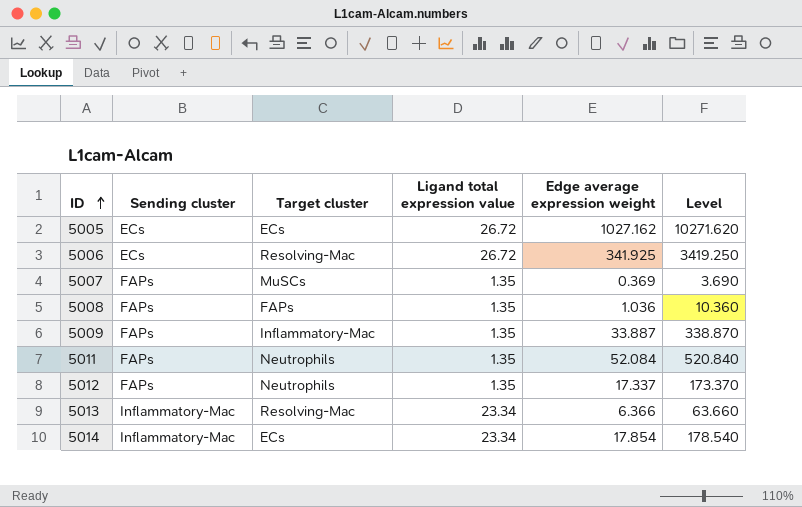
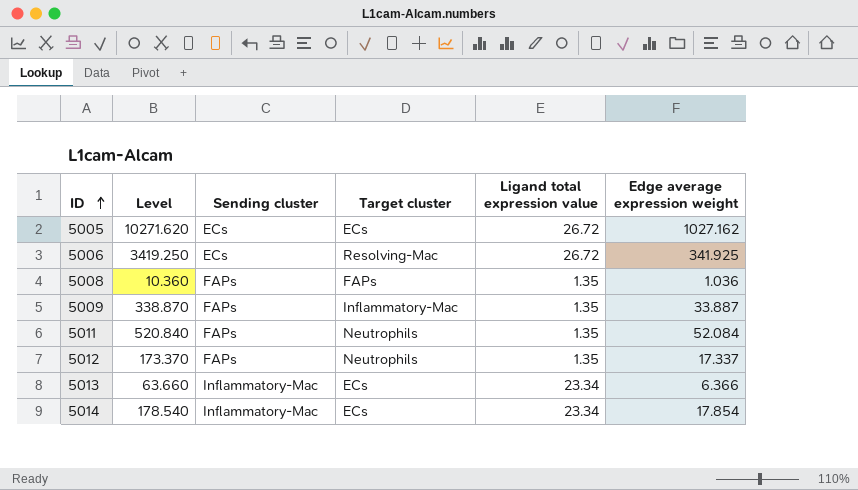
column Level | position: 6 -> 2
row 5007: FAPs | MuSCs | 1.35 | 0.369 | 3.690 -> none
5013 | Target cluster: Resolving-Mac -> ECs

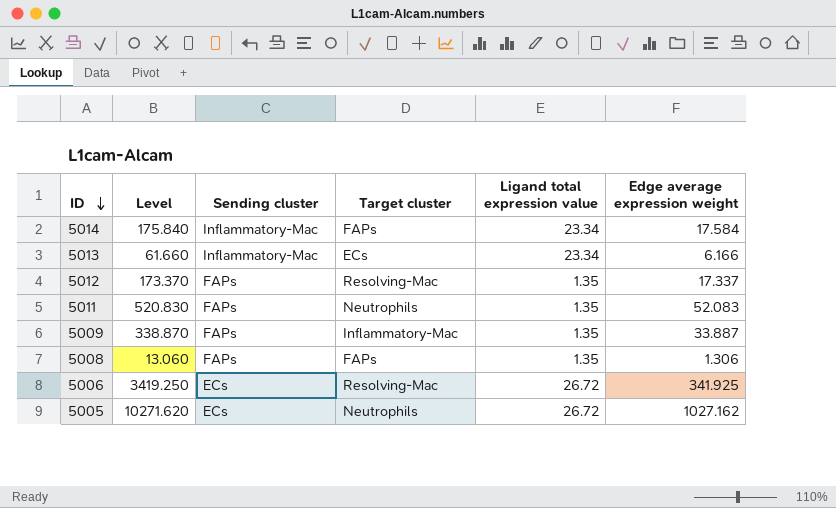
row order: ID ascending -> ID descending
5014 | Level: 178.540 -> 175.840
5014 | Target cluster: ECs -> FAPs
5014 | Edge average expression weight: 17.854 -> 17.584
5013 | Level: 63.660 -> 61.660
5013 | Edge average expression weight: 6.366 -> 6.166
5012 | Target cluster: Neutrophils -> Resolving-Mac
5011 | Level: 520.840 -> 520.830
5011 | Edge average expression weight: 52.084 -> 52.083
5008 | Level: 10.360 -> 13.060
5008 | Edge average expression weight: 1.036 -> 1.306
5005 | Target cluster: ECs -> Neutrophils

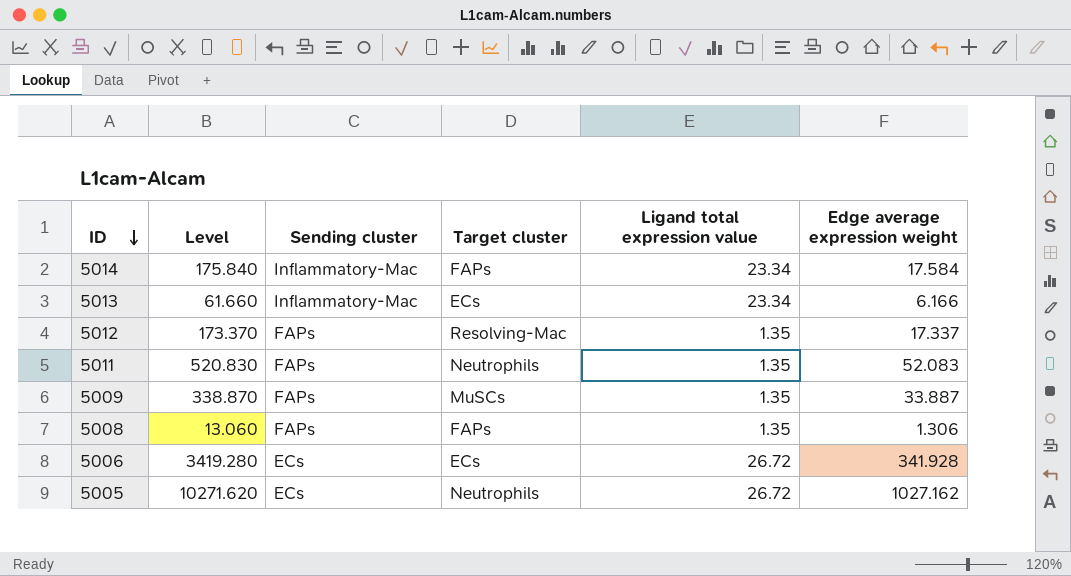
5009 | Target cluster: Inflammatory-Mac -> MuSCs
5006 | Level: 3419.250 -> 3419.280
5006 | Target cluster: Resolving-Mac -> ECs
5006 | Edge average expression weight: 341.925 -> 341.928

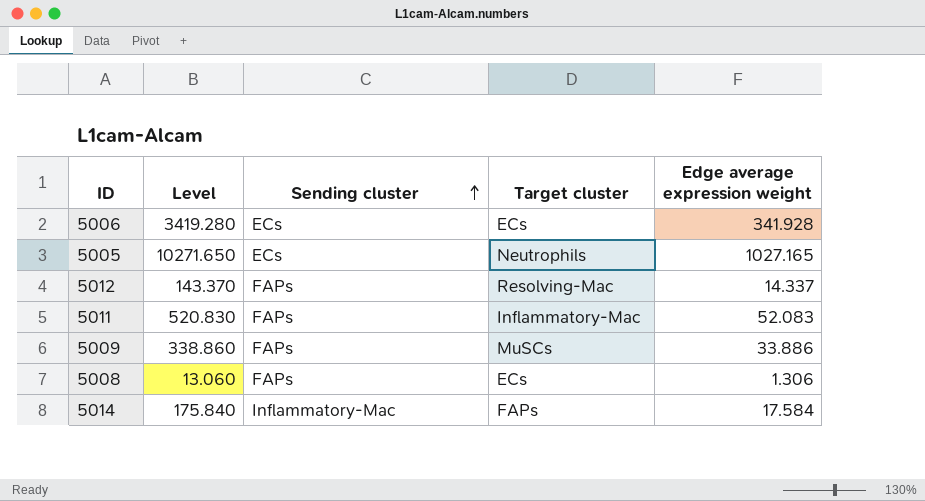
row order: ID descending -> Sending cluster ascending
column Ligand total expression value | position: 5 -> none
row 5013: 61.660 | Inflammatory-Mac | ECs | 23.34 | 6.166 -> none
5005 | Level: 10271.620 -> 10271.650
5005 | Edge average expression weight: 1027.162 -> 1027.165
5012 | Level: 173.370 -> 143.370
5012 | Edge average expression weight: 17.337 -> 14.337
5011 | Target cluster: Neutrophils -> Inflammatory-Mac
5009 | Level: 338.870 -> 338.860
5009 | Edge average expression weight: 33.887 -> 33.886
5008 | Target cluster: FAPs -> ECs

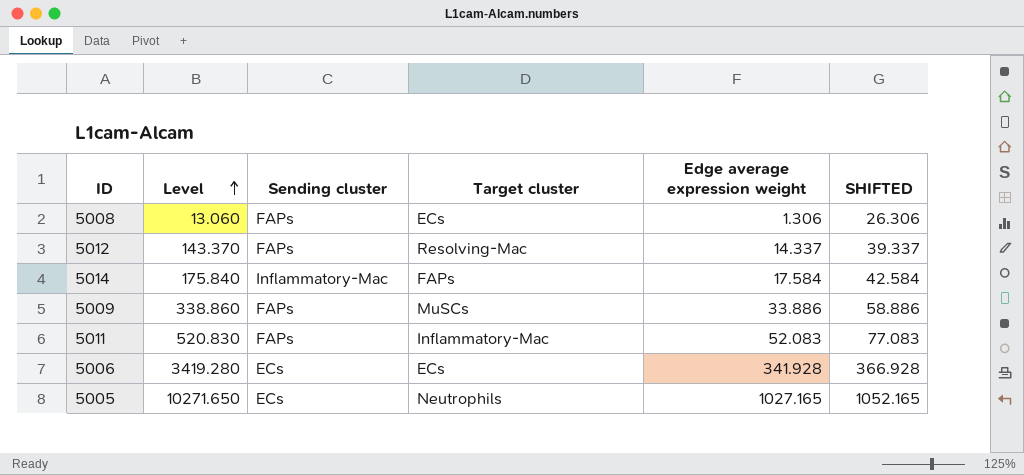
row order: Sending cluster ascending -> Level ascending
column SHIFTED | formula: none -> [Edge average expression weight] + 25

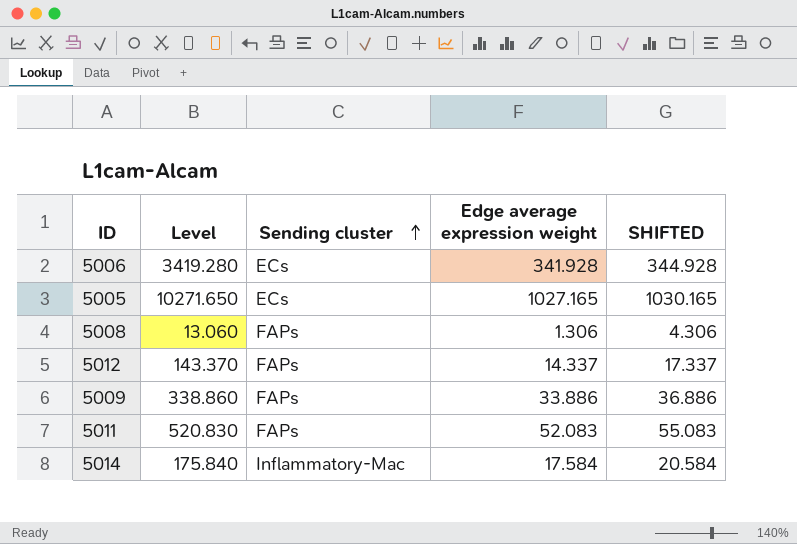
row order: Level ascending -> Sending cluster ascending
column Target cluster | position: 4 -> none
column SHIFTED | formula: [Edge average expression weight] + 25 -> [Edge average expression weight] + 3

